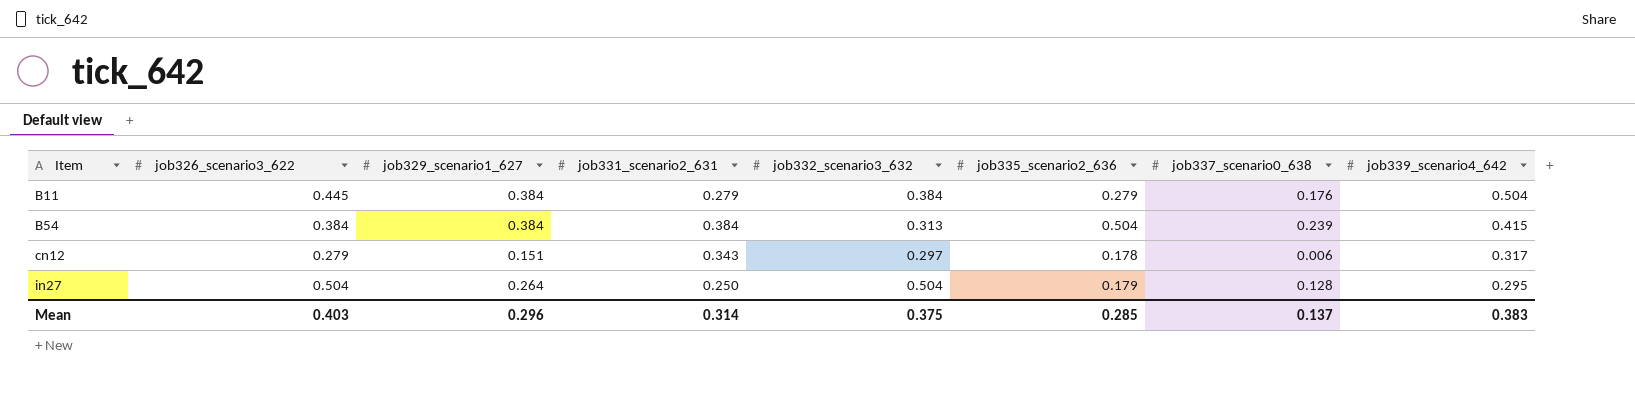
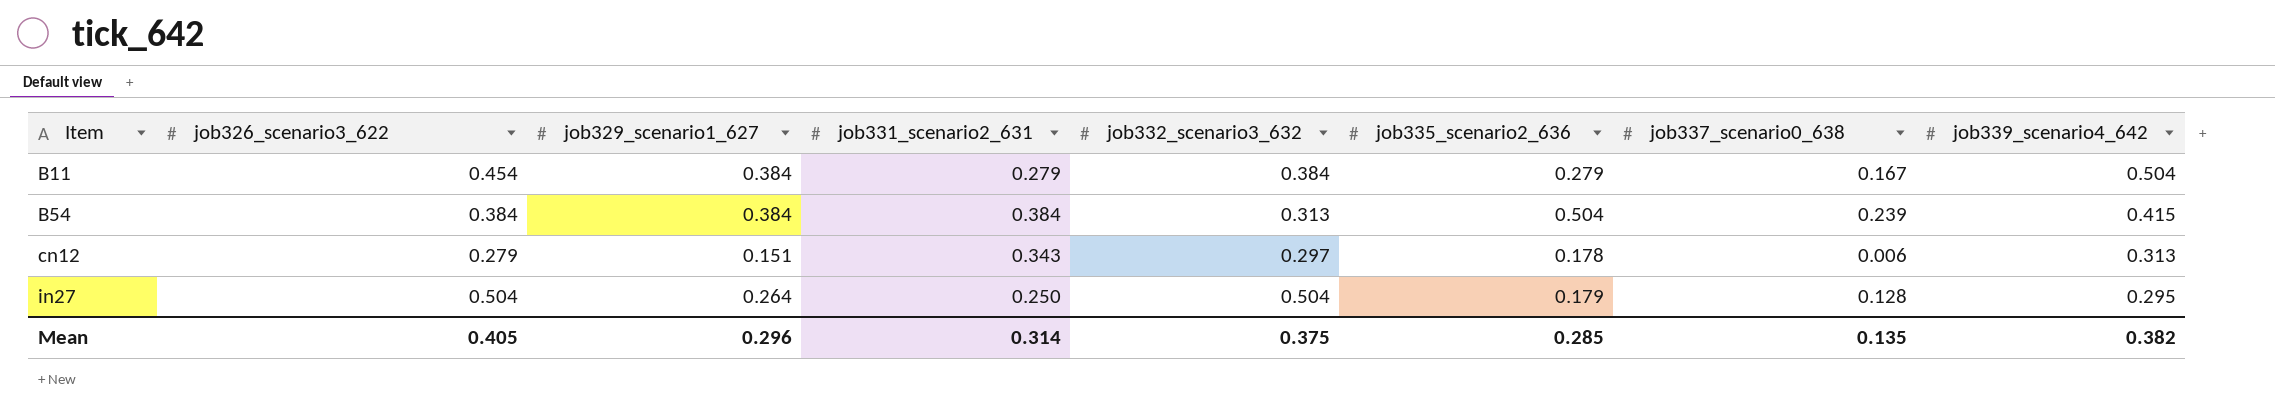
B11 | job326_scenario3_622: 0.445 -> 0.454
B11 | job337_scenario0_638: 0.176 -> 0.167
cn12 | job339_scenario4_642: 0.317 -> 0.313
Mean | job326_scenario3_622: 0.403 -> 0.405
Mean | job337_scenario0_638: 0.137 -> 0.135
Mean | job339_scenario4_642: 0.383 -> 0.382

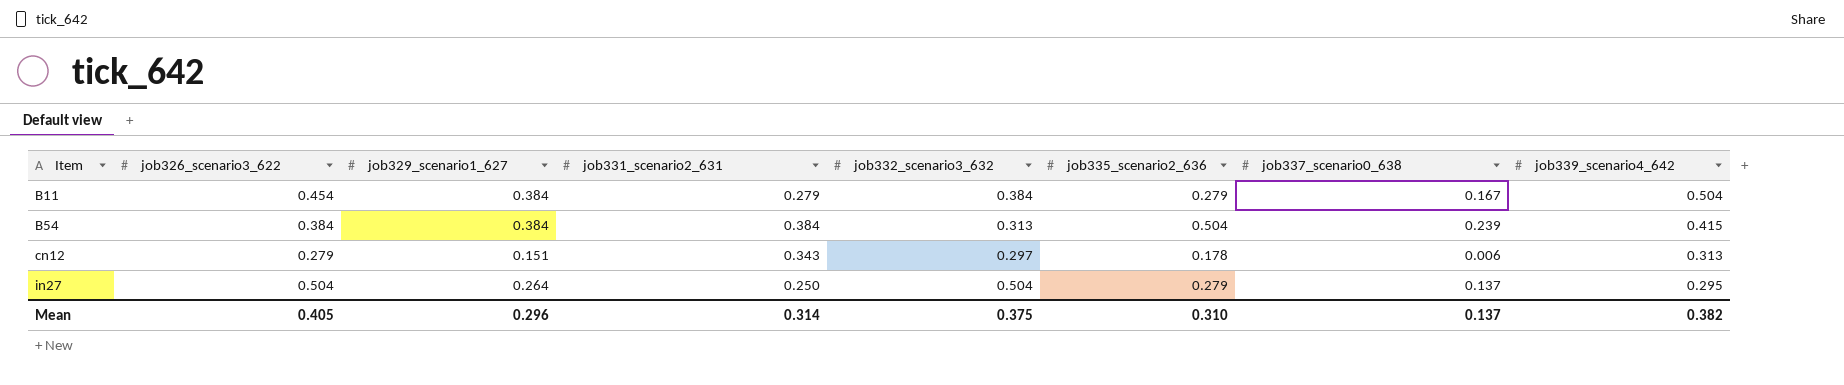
in27 | job335_scenario2_636: 0.179 -> 0.279
in27 | job337_scenario0_638: 0.128 -> 0.137
Mean | job335_scenario2_636: 0.285 -> 0.310
Mean | job337_scenario0_638: 0.135 -> 0.137

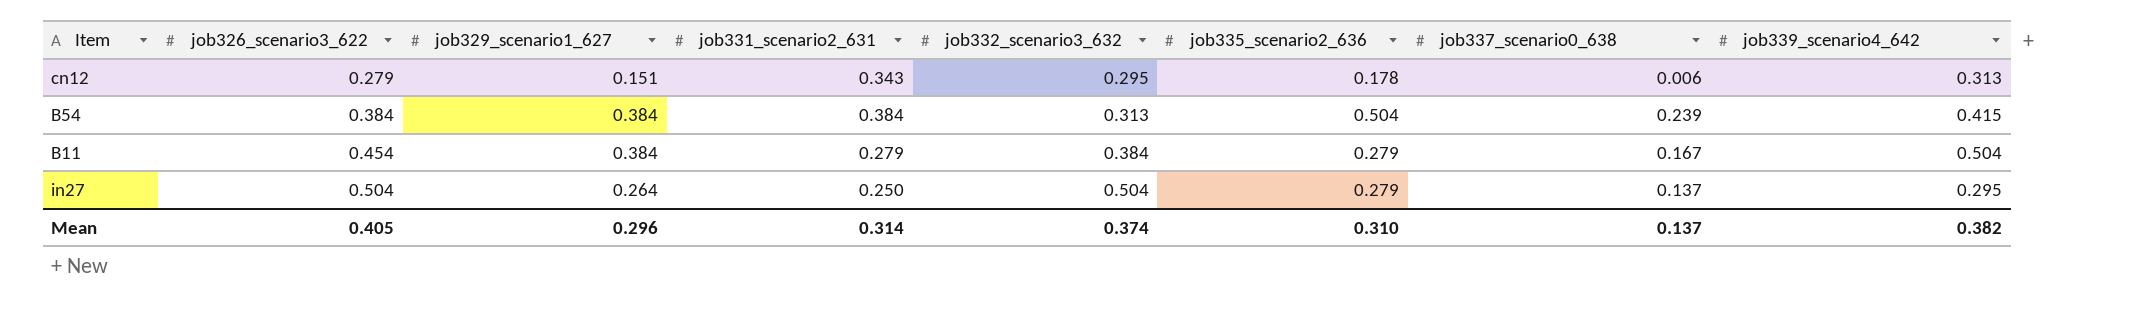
row order: Item ascending -> job326_scenario3_622 ascending
cn12 | job332_scenario3_632: 0.297 -> 0.295
Mean | job332_scenario3_632: 0.375 -> 0.374

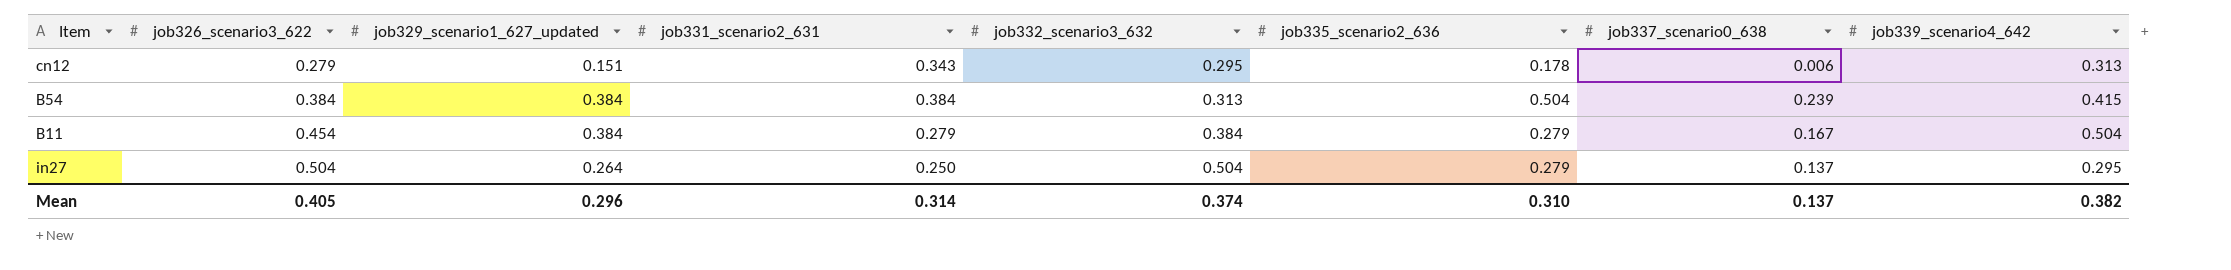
column name: job329_scenario1_627 -> job329_scenario1_627_updated

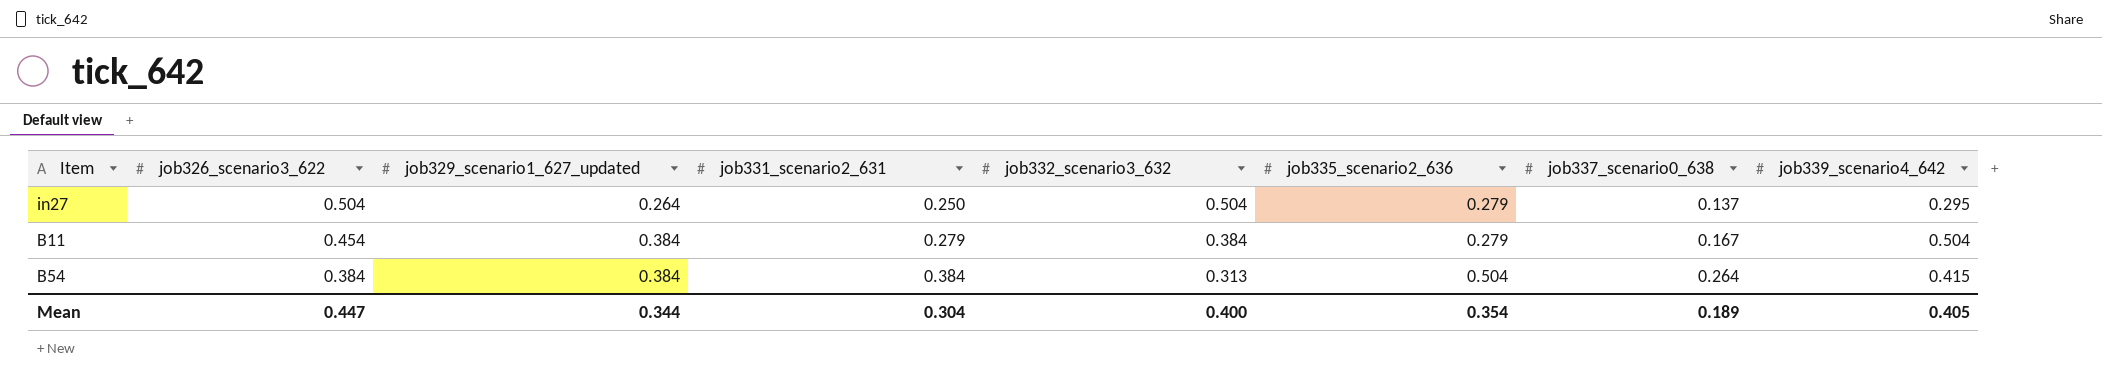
row order: job326_scenario3_622 ascending -> job326_scenario3_622 descending
row cn12: 0.279 | 0.151 | 0.343 | 0.295 | 0.178 | 0.006 | 0.313 -> none
B54 | job337_scenario0_638: 0.239 -> 0.264
Mean | job326_scenario3_622: 0.405 -> 0.447
Mean | job329_scenario1_627_updated: 0.296 -> 0.344
Mean | job331_scenario2_631: 0.314 -> 0.304
Mean | job332_scenario3_632: 0.374 -> 0.400
Mean | job335_scenario2_636: 0.310 -> 0.354
Mean | job337_scenario0_638: 0.137 -> 0.189
Mean | job339_scenario4_642: 0.382 -> 0.405

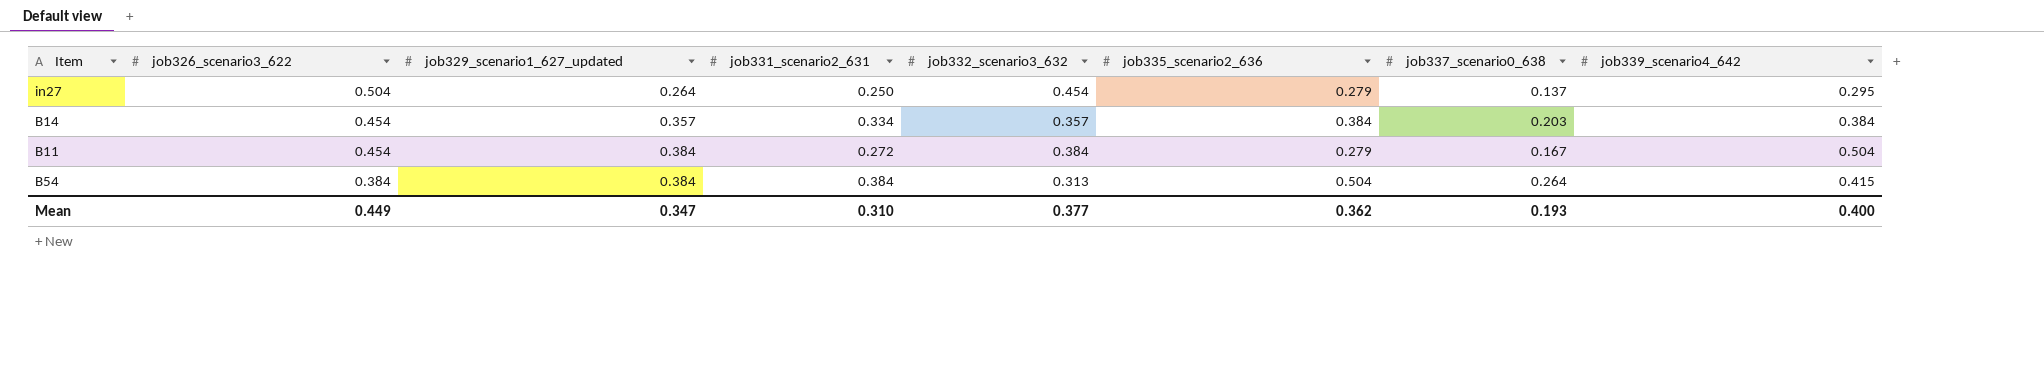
in27 | job332_scenario3_632: 0.504 -> 0.454
row B14: none -> 0.454 | 0.357 | 0.334 | 0.357 | 0.384 | 0.203 | 0.384
B11 | job331_scenario2_631: 0.279 -> 0.272
Mean | job326_scenario3_622: 0.447 -> 0.449
Mean | job329_scenario1_627_updated: 0.344 -> 0.347
Mean | job331_scenario2_631: 0.304 -> 0.310
Mean | job332_scenario3_632: 0.400 -> 0.377
Mean | job335_scenario2_636: 0.354 -> 0.362
Mean | job337_scenario0_638: 0.189 -> 0.193
Mean | job339_scenario4_642: 0.405 -> 0.400

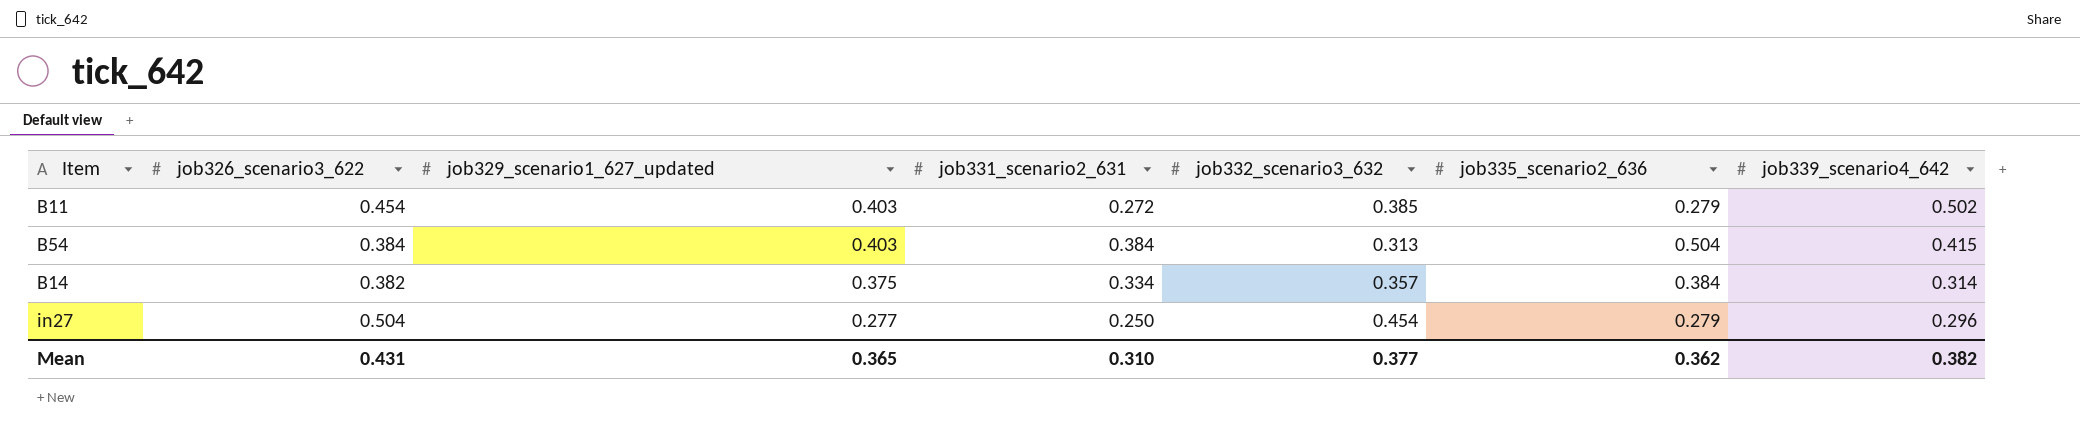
row order: job326_scenario3_622 descending -> job329_scenario1_627_updated descending
column job337_scenario0_638 | position: 7 -> none
B11 | job329_scenario1_627_updated: 0.384 -> 0.403
B11 | job332_scenario3_632: 0.384 -> 0.385
B11 | job339_scenario4_642: 0.504 -> 0.502
B54 | job329_scenario1_627_updated: 0.384 -> 0.403
B14 | job326_scenario3_622: 0.454 -> 0.382
B14 | job329_scenario1_627_updated: 0.357 -> 0.375
B14 | job339_scenario4_642: 0.384 -> 0.314
in27 | job329_scenario1_627_updated: 0.264 -> 0.277
in27 | job339_scenario4_642: 0.295 -> 0.296
Mean | job326_scenario3_622: 0.449 -> 0.431
Mean | job329_scenario1_627_updated: 0.347 -> 0.365
Mean | job339_scenario4_642: 0.400 -> 0.382

